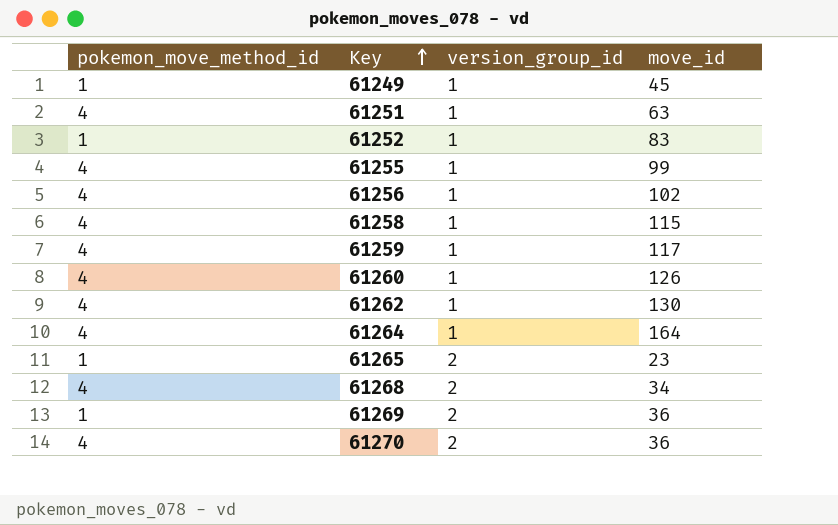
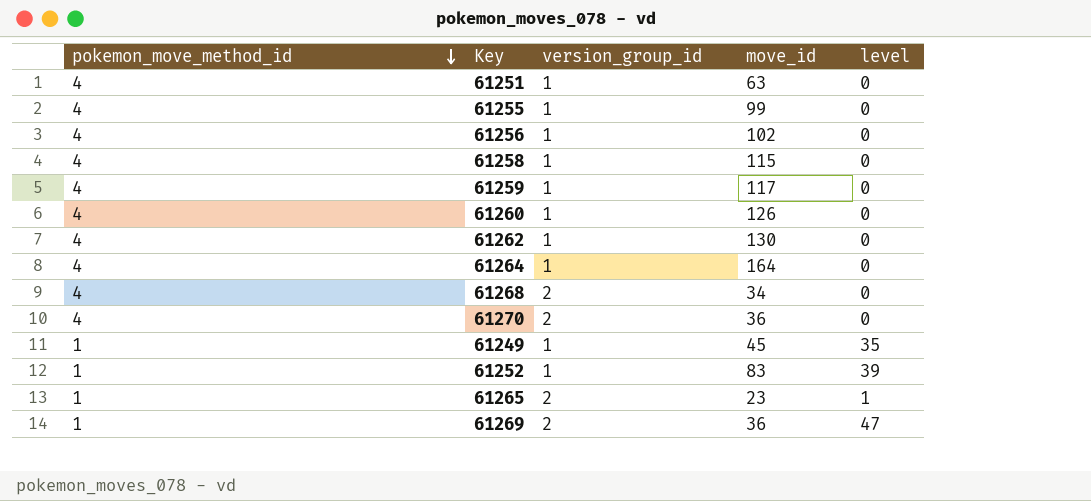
row order: Key ascending -> pokemon_move_method_id descending
column level | position: none -> 5

